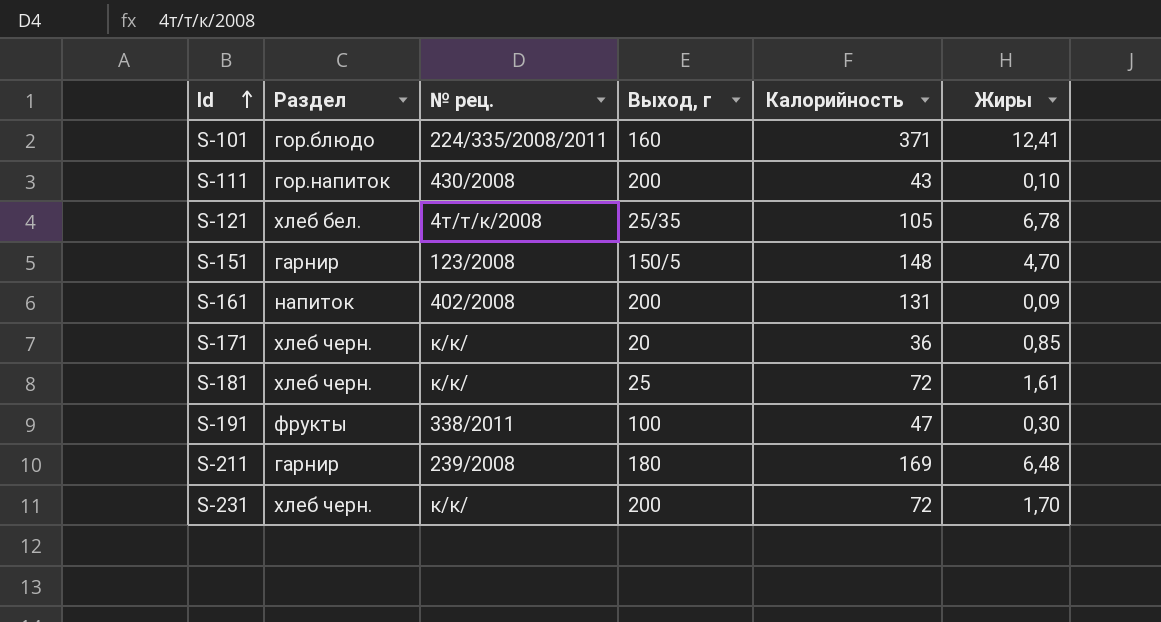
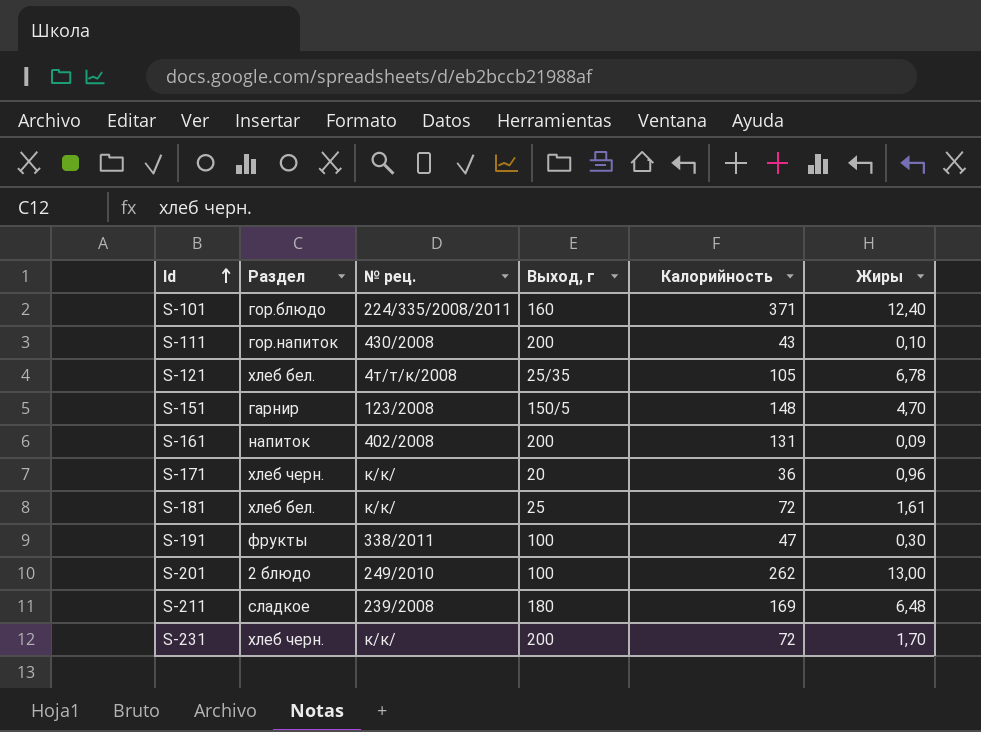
S-101 | Жиры: 12,41 -> 12,40
S-171 | Жиры: 0,85 -> 0,96
S-181 | Раздел: хлеб черн. -> хлеб бел.
row S-201: none -> 2 блюдо | 249/2010 | 100 | 262 | 13,00
S-211 | Раздел: гарнир -> сладкое

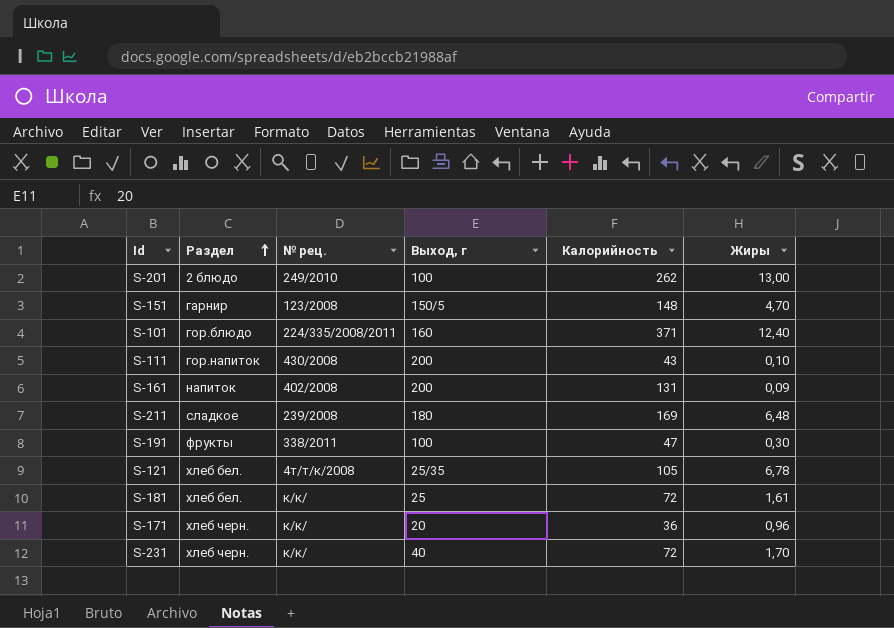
row order: Id ascending -> Раздел ascending
S-231 | Выход, г: 200 -> 40

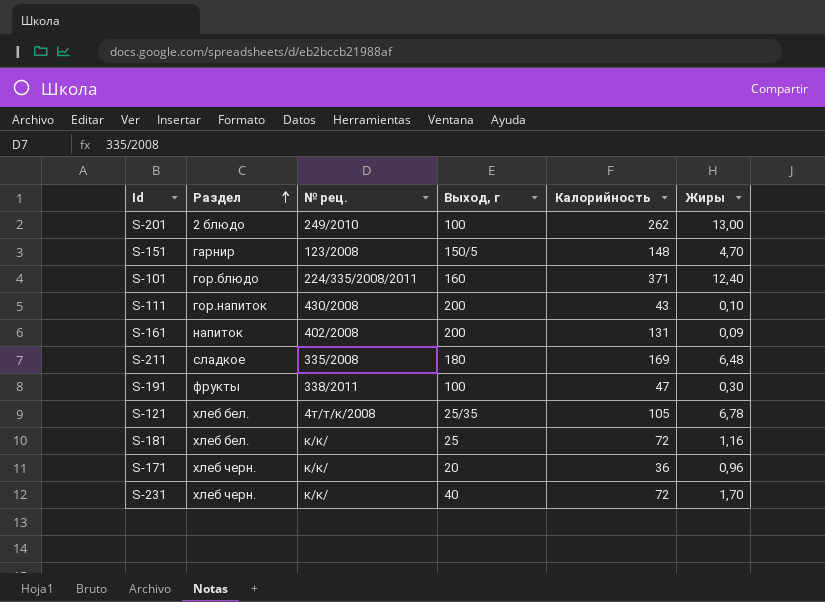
S-211 | № рец.: 239/2008 -> 335/2008
S-181 | Жиры: 1,61 -> 1,16

